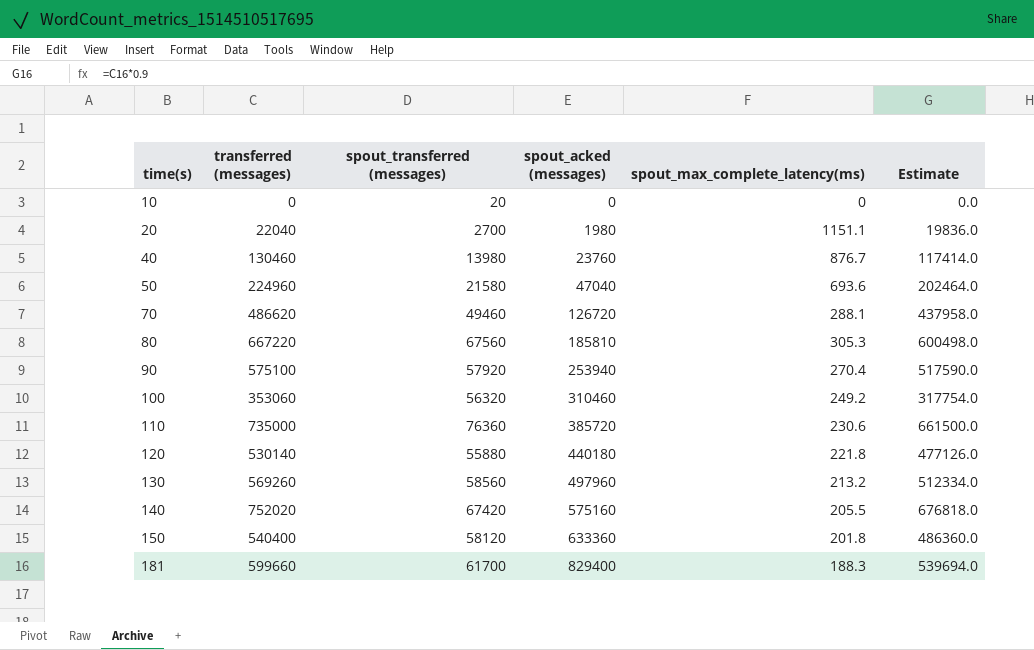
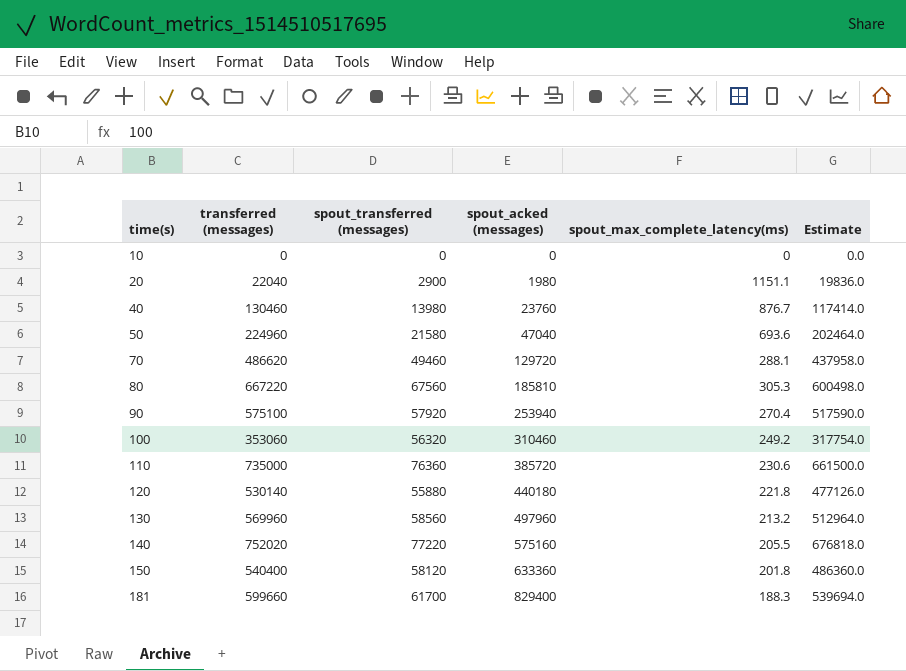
10 | spout_transferred (messages): 20 -> 0
20 | spout_transferred (messages): 2700 -> 2900
70 | spout_acked (messages): 126720 -> 129720
130 | transferred (messages): 569260 -> 569960
130 | Estimate: 512334.0 -> 512964.0
140 | spout_transferred (messages): 67420 -> 77220

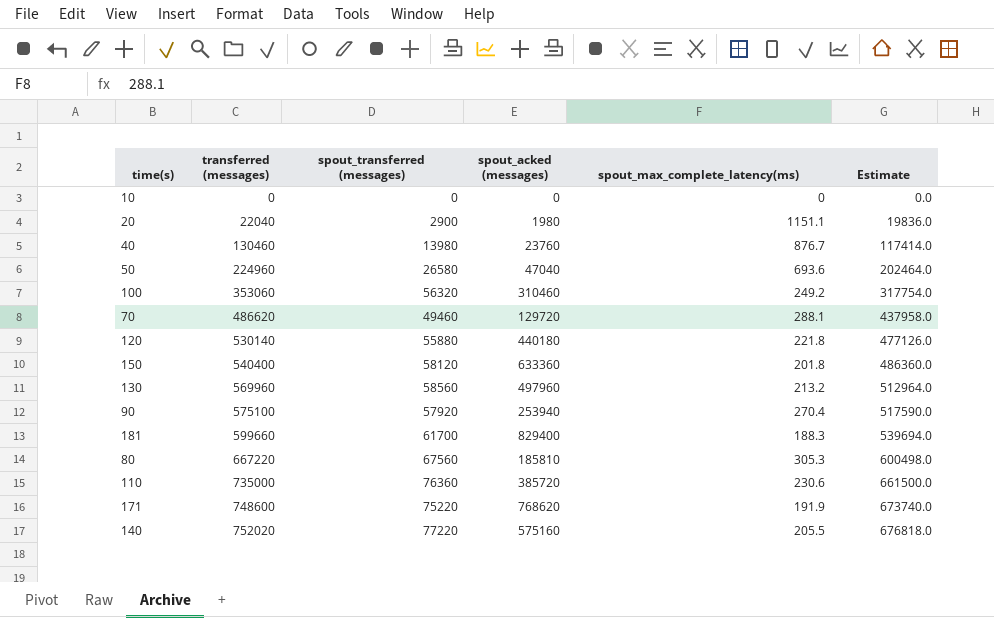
row order: time(s) ascending -> transferred (messages) ascending
50 | spout_transferred (messages): 21580 -> 26580
row 171: none -> 748600 | 75220 | 768620 | 191.9 | 673740.0

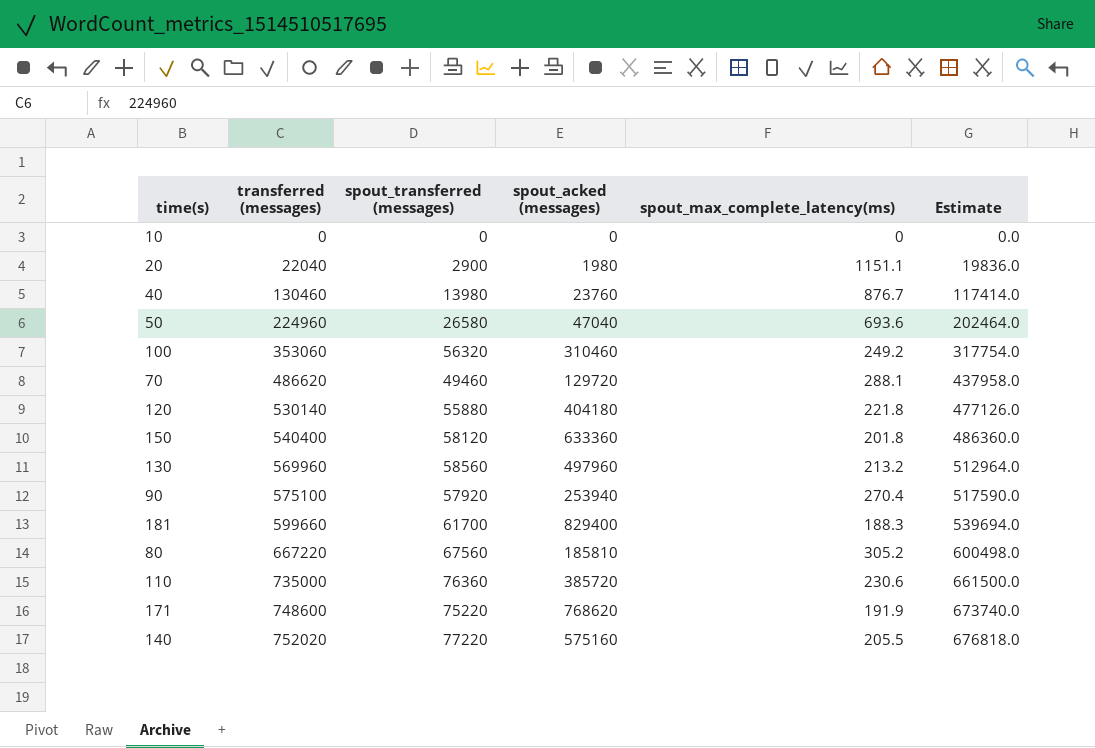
120 | spout_acked (messages): 440180 -> 404180
80 | spout_max_complete_latency(ms): 305.3 -> 305.2

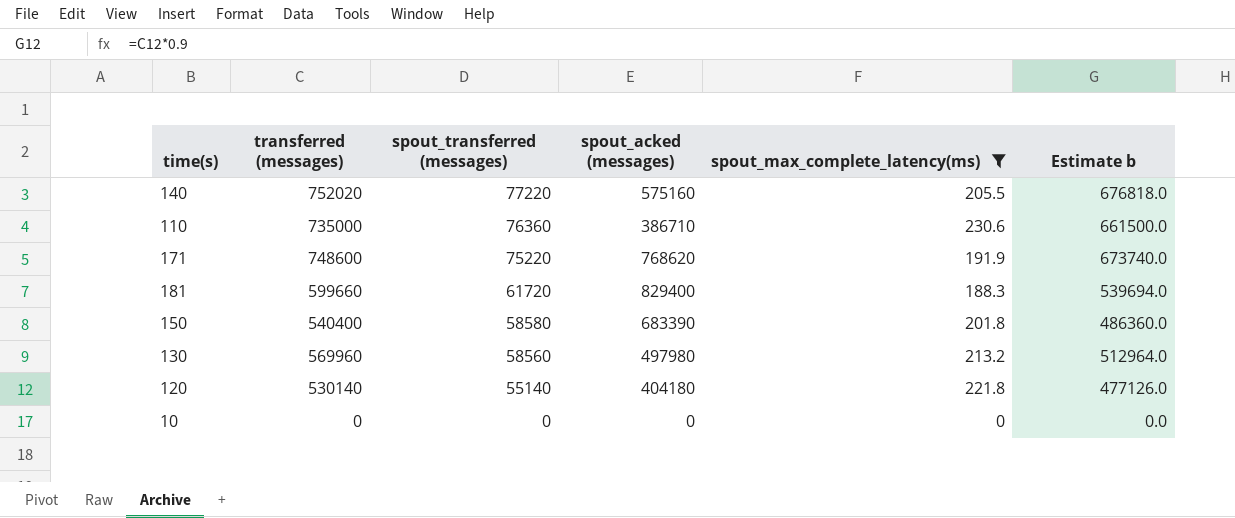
filter: none -> spout_max_complete_latency(ms) <= 230.6
row order: transferred (messages) ascending -> spout_transferred (messages) descending
column name: Estimate -> Estimate b
110 | spout_acked (messages): 385720 -> 386710
181 | spout_transferred (messages): 61700 -> 61720
150 | spout_transferred (messages): 58120 -> 58580
150 | spout_acked (messages): 633360 -> 683390
130 | spout_acked (messages): 497960 -> 497980
120 | spout_transferred (messages): 55880 -> 55140

